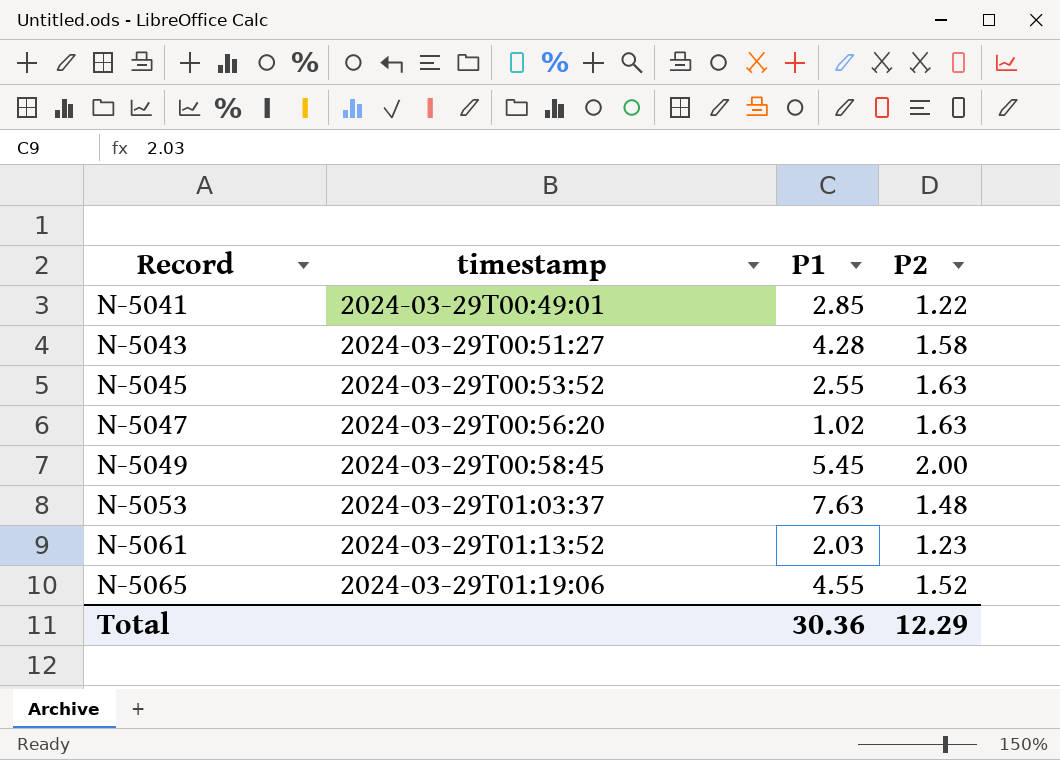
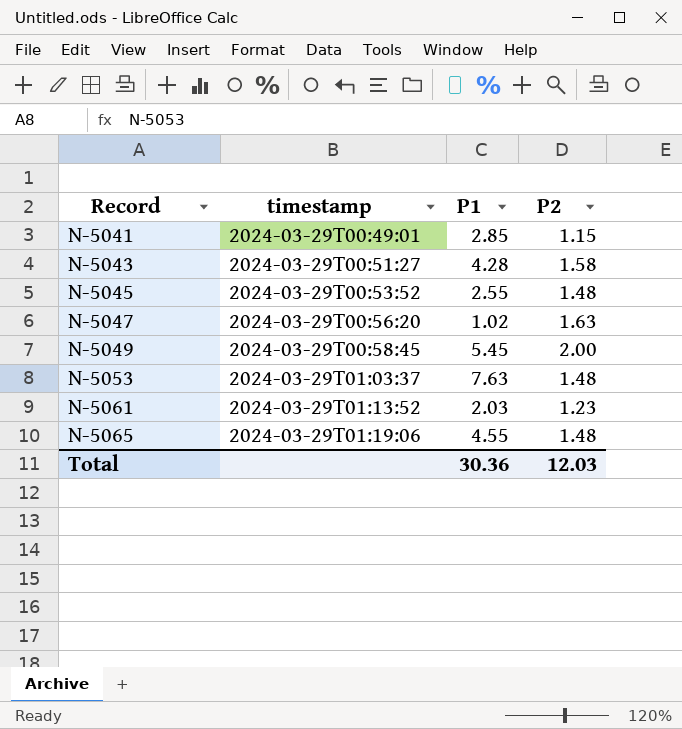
N-5041 | P2: 1.22 -> 1.15
N-5045 | P2: 1.63 -> 1.48
N-5065 | P2: 1.52 -> 1.48
Total | P2: 12.29 -> 12.03

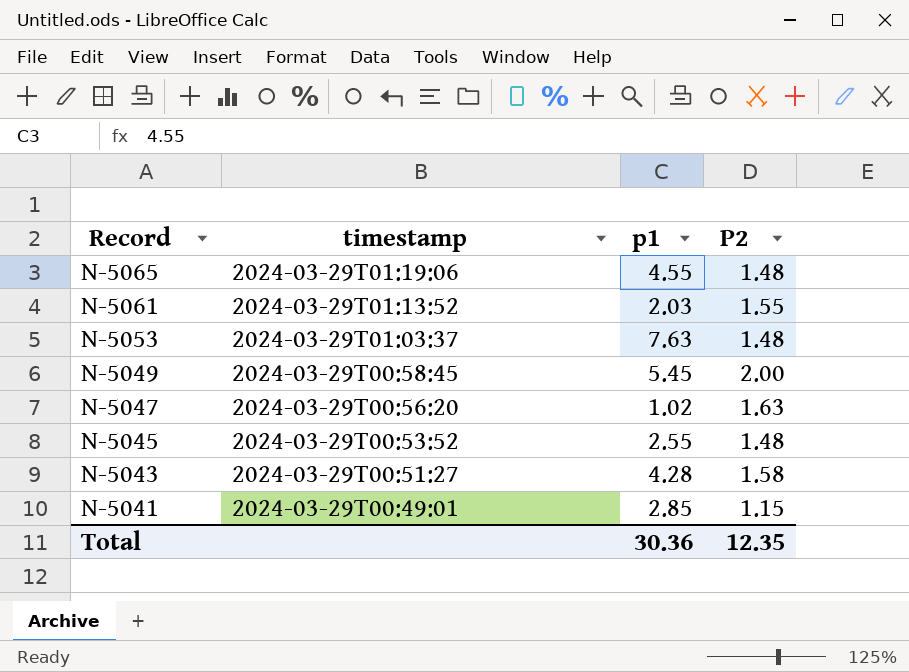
row order: Record ascending -> Record descending
column name: P1 -> p1
N-5061 | P2: 1.23 -> 1.55
Total | P2: 12.03 -> 12.35

